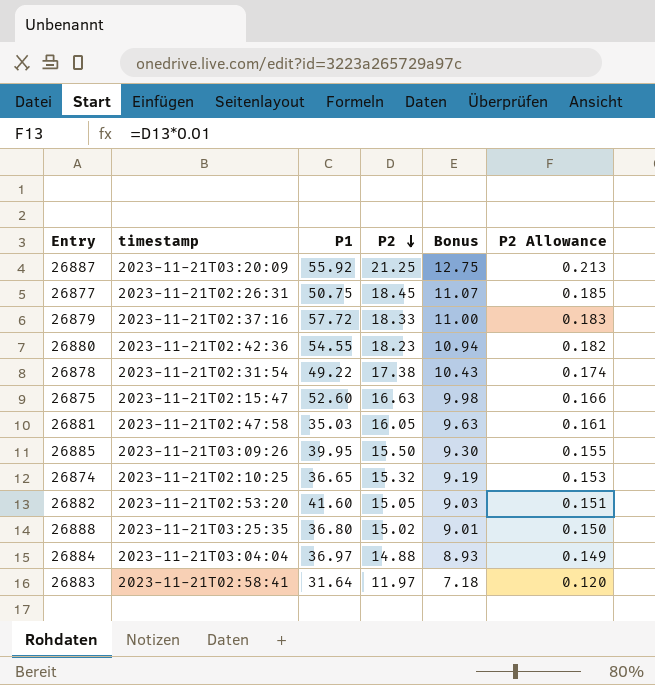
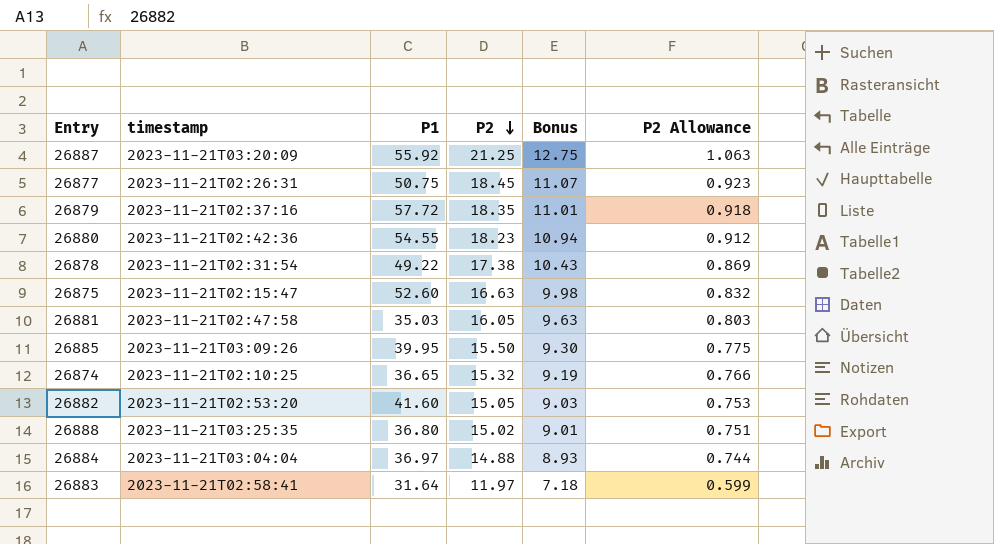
column P2 Allowance | formula: [P2] * 0.01 -> [P2] * 0.05
26879 | P2: 18.33 -> 18.35
26879 | Bonus: 11.00 -> 11.01

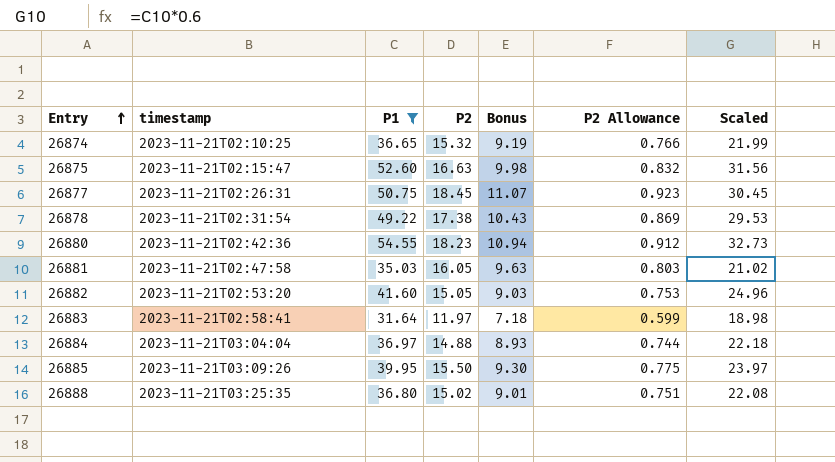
filter: none -> P1 <= 54.55
row order: P2 descending -> Entry ascending
column Scaled | formula: none -> [P1] * 0.6

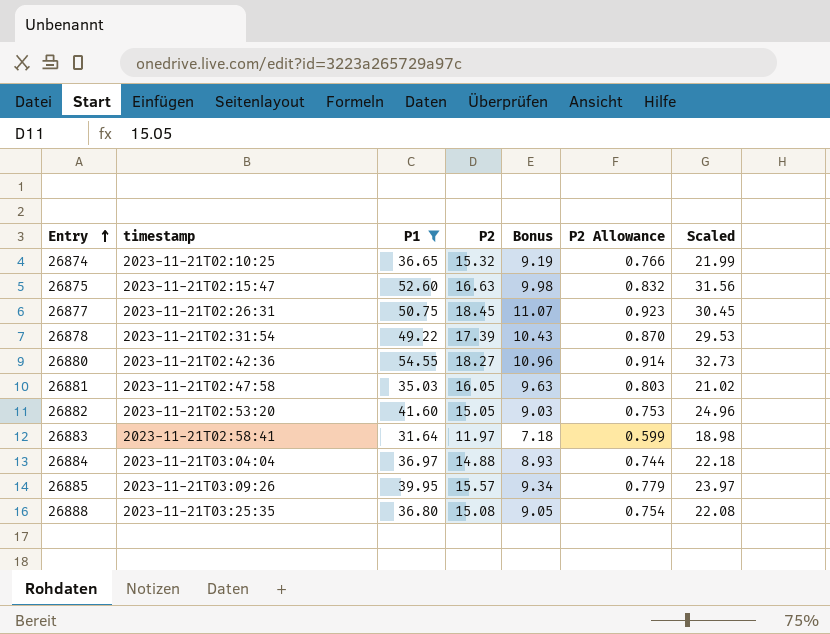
26878 | P2: 17.38 -> 17.39
26878 | P2 Allowance: 0.869 -> 0.870
26880 | P2: 18.23 -> 18.27
26880 | Bonus: 10.94 -> 10.96
26880 | P2 Allowance: 0.912 -> 0.914
26885 | P2: 15.50 -> 15.57
26885 | Bonus: 9.30 -> 9.34
26885 | P2 Allowance: 0.775 -> 0.779
26888 | P2: 15.02 -> 15.08
26888 | Bonus: 9.01 -> 9.05
26888 | P2 Allowance: 0.751 -> 0.754

